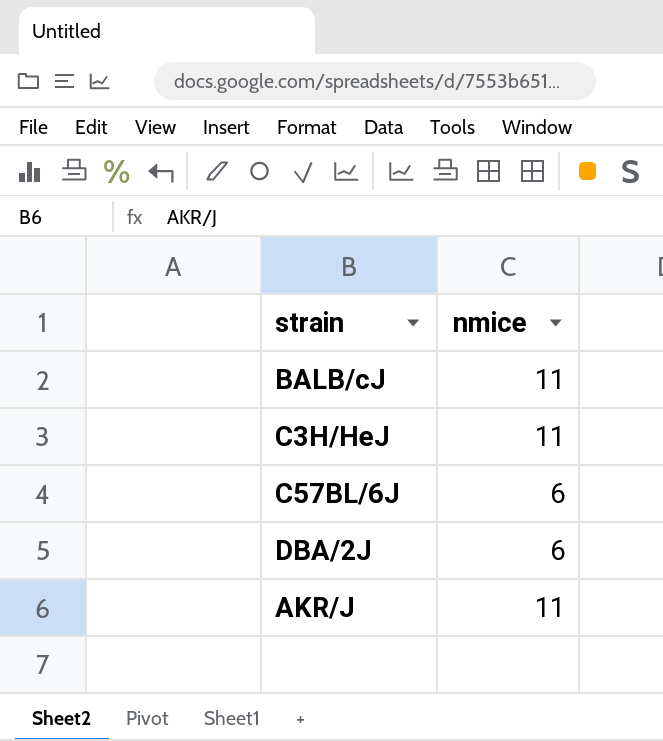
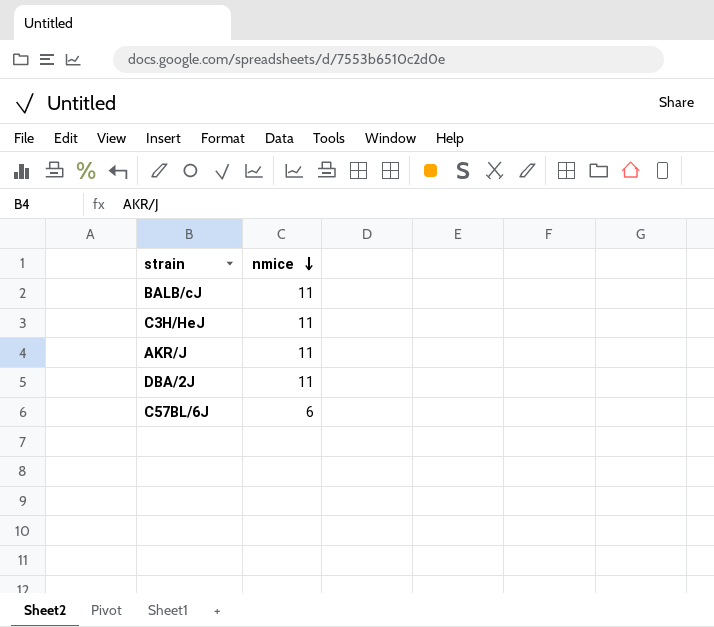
row order: none -> nmice descending
DBA/2J | nmice: 6 -> 11

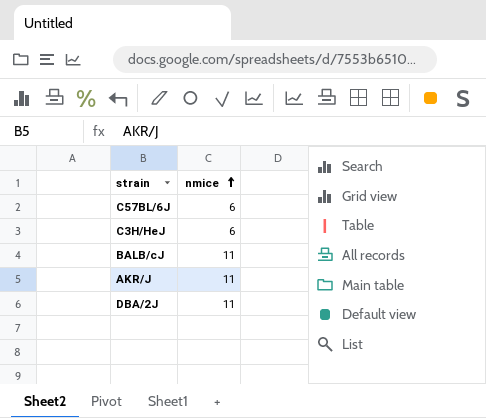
row order: nmice descending -> nmice ascending
C3H/HeJ | nmice: 11 -> 6

